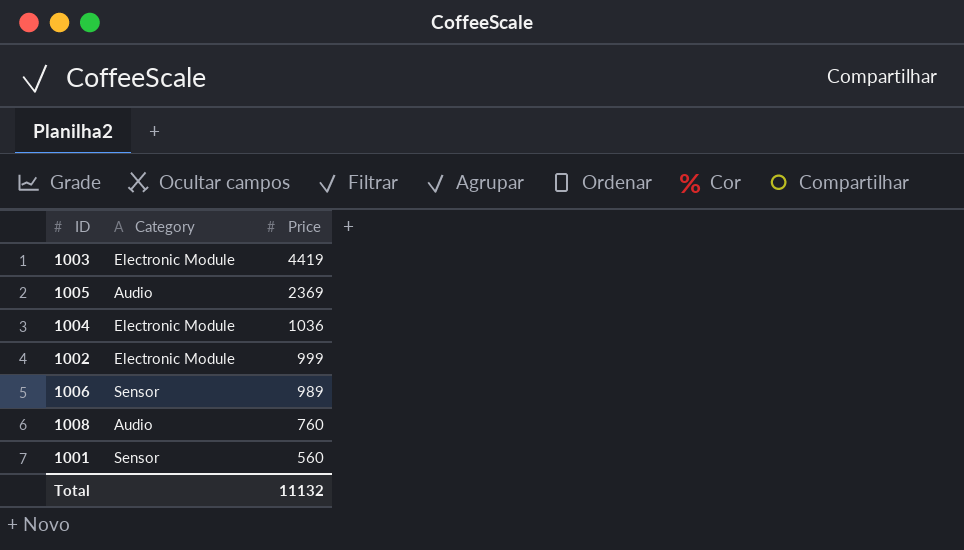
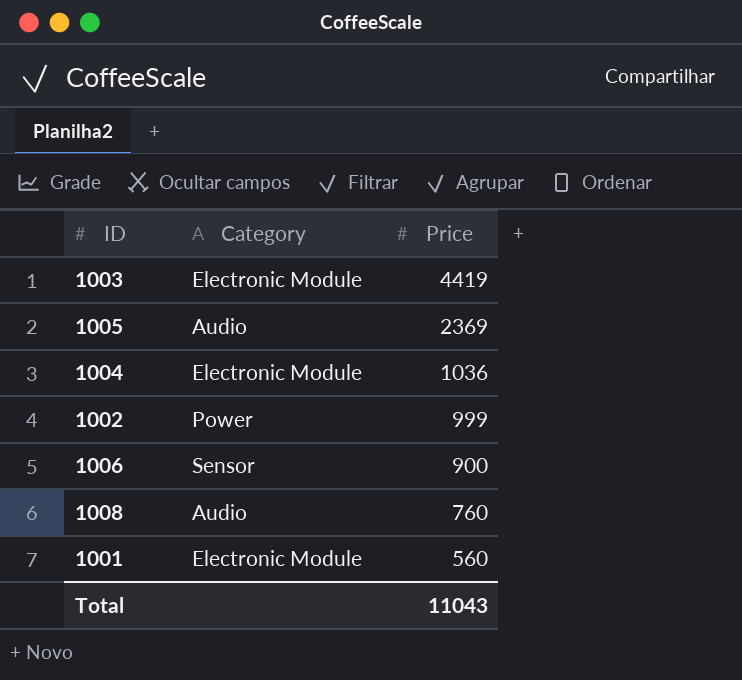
1002 | Category: Electronic Module -> Power
1006 | Price: 989 -> 900
1001 | Category: Sensor -> Electronic Module
Total | Price: 11132 -> 11043

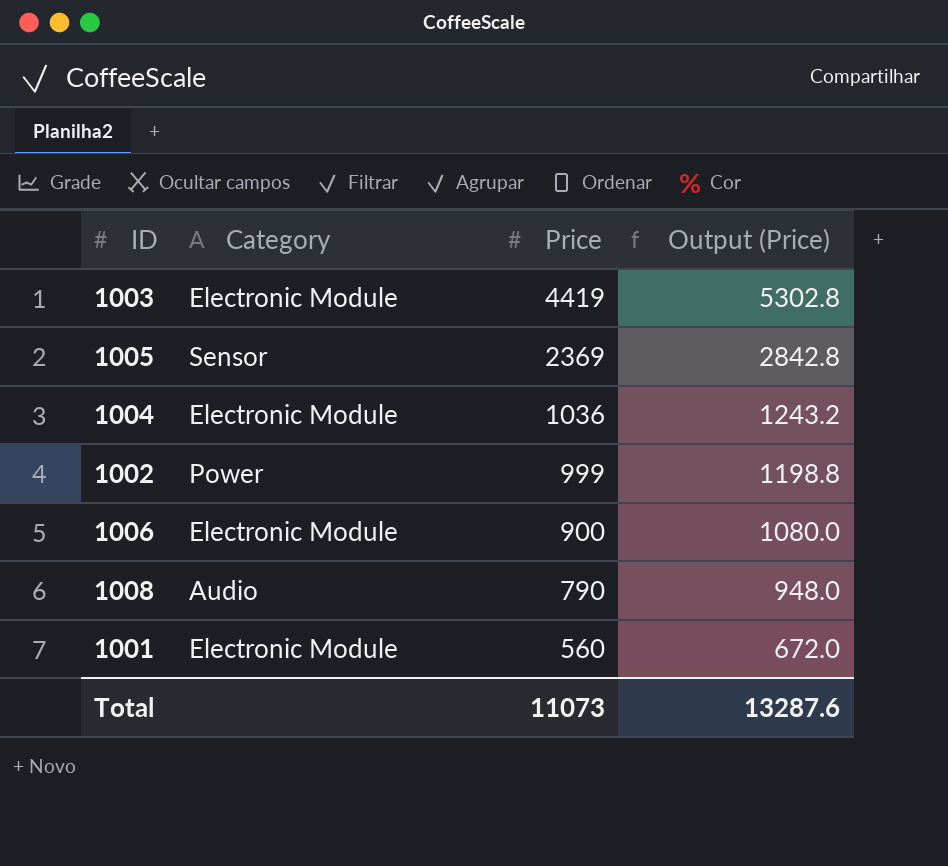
column Output (Price) | formula: none -> [Price] * 1.2
1005 | Category: Audio -> Sensor
1006 | Category: Sensor -> Electronic Module
1008 | Price: 760 -> 790
Total | Price: 11043 -> 11073

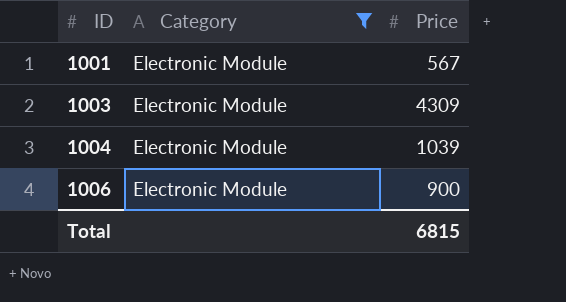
filter: none -> Category = Electronic Module
row order: Price descending -> ID ascending
column Output (Price) | formula: [Price] * 1.2 -> none
1001 | Price: 560 -> 567
1003 | Price: 4419 -> 4309
1004 | Price: 1036 -> 1039
Total | Price: 11073 -> 6815

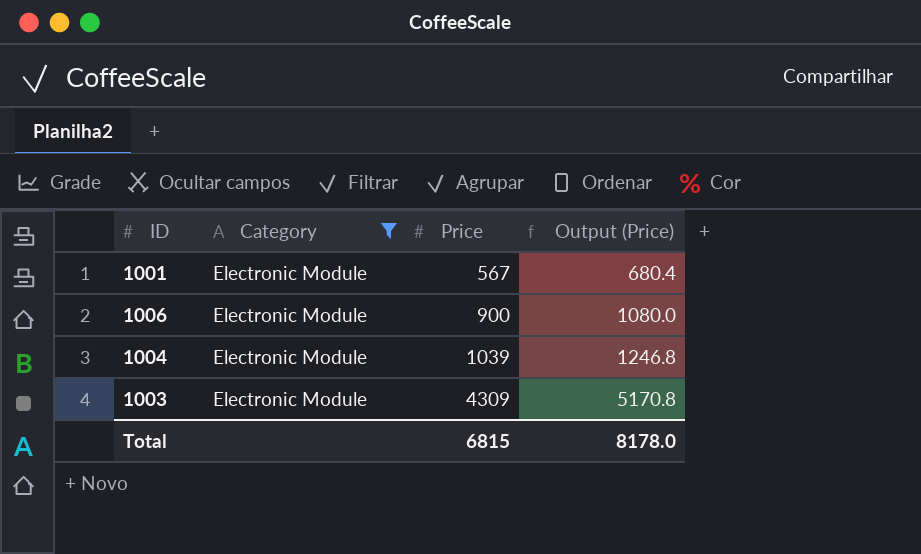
row order: ID ascending -> Price ascending
column Output (Price) | formula: none -> [Price] * 1.2

